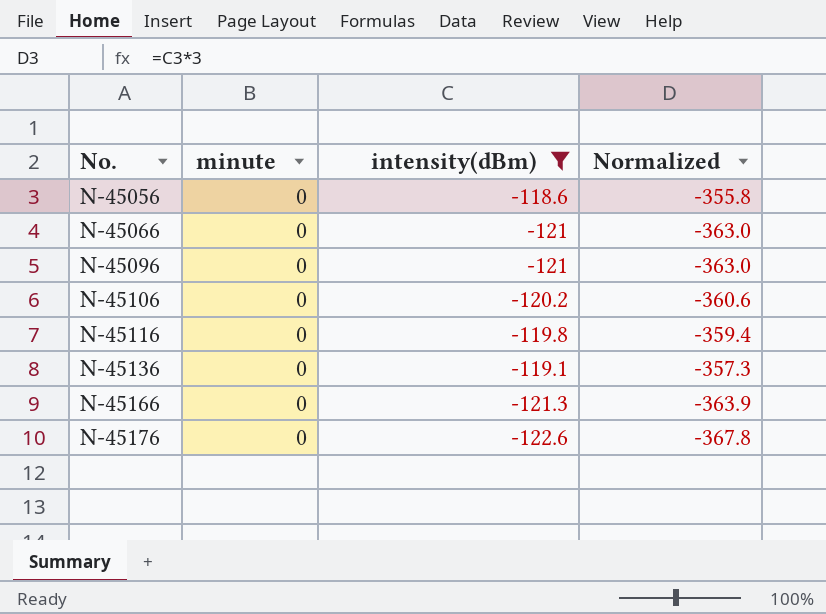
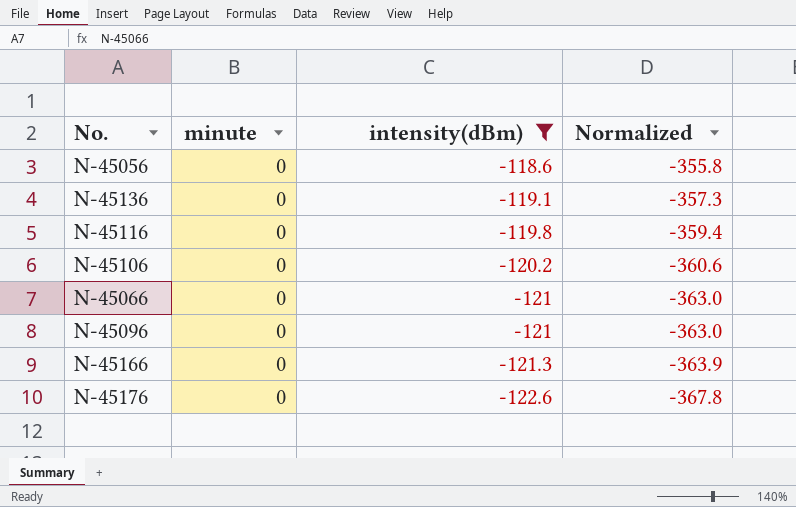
row order: No. ascending -> intensity(dBm) descending

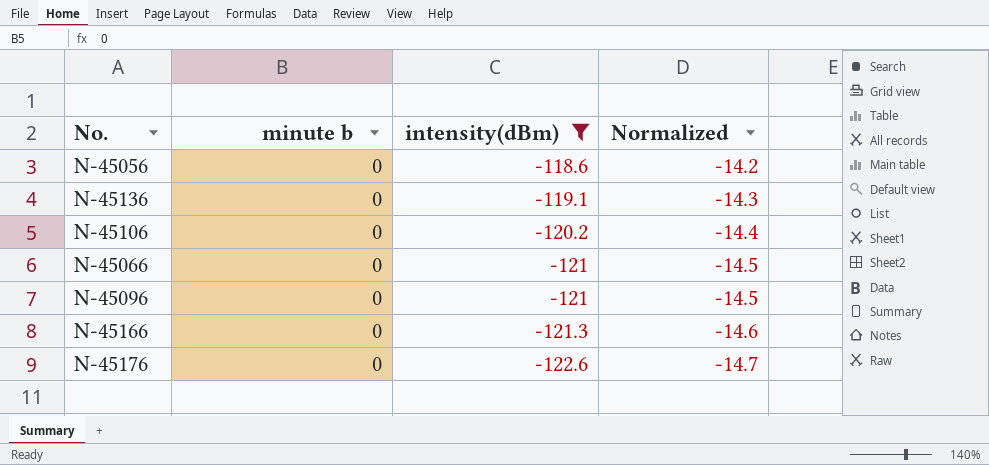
column name: minute -> minute b
column Normalized | formula: [intensity(dBm)] * 3 -> [intensity(dBm)] * 0.12
row N-45116: 0 | -119.8 | -359.4 -> none

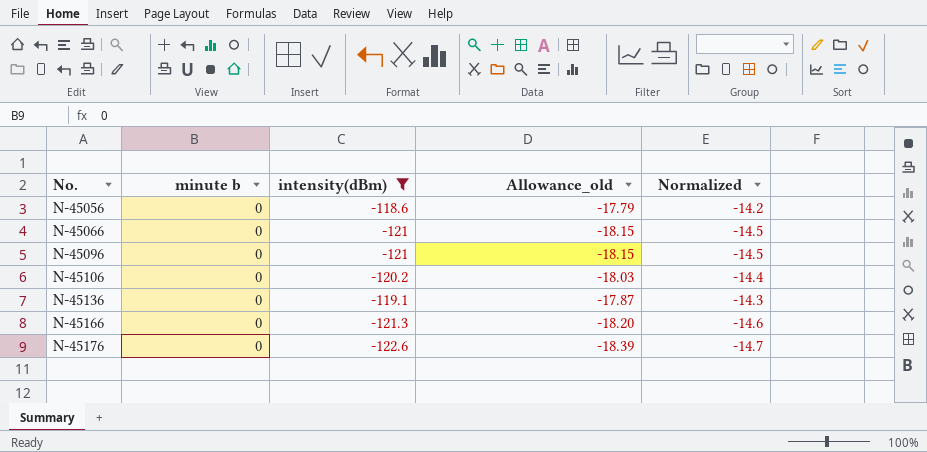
row order: intensity(dBm) descending -> No. ascending
column Allowance_old | formula: none -> [intensity(dBm)] * 0.15

